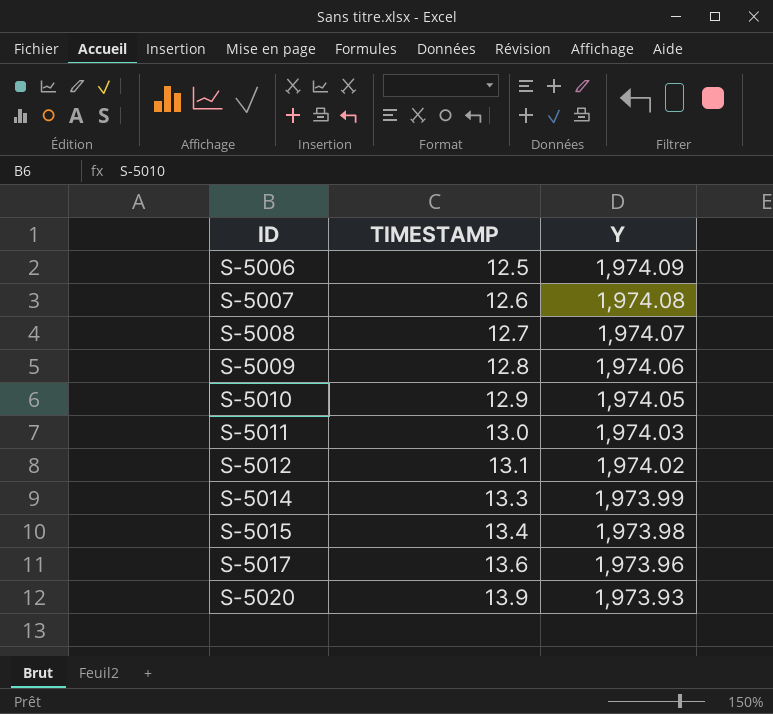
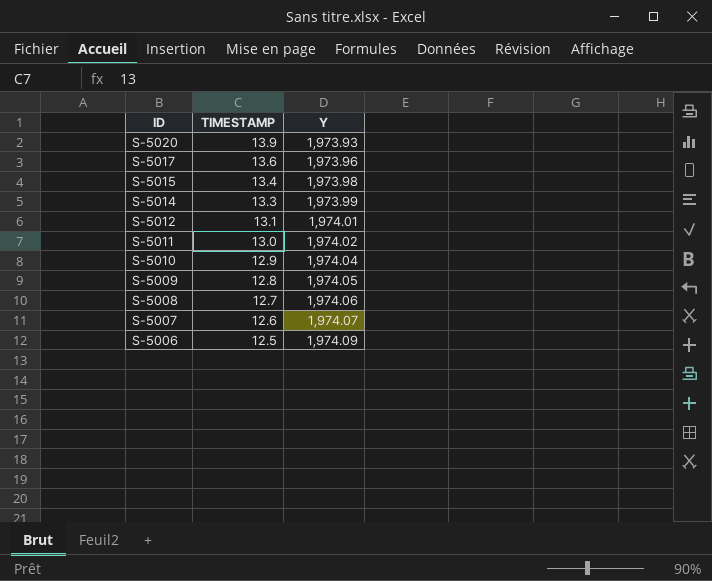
row order: ID ascending -> ID descending
S-5012 | Y: 1,974.02 -> 1,974.01
S-5011 | Y: 1,974.03 -> 1,974.02
S-5010 | Y: 1,974.05 -> 1,974.04
S-5009 | Y: 1,974.06 -> 1,974.05
S-5008 | Y: 1,974.07 -> 1,974.06
S-5007 | Y: 1,974.08 -> 1,974.07

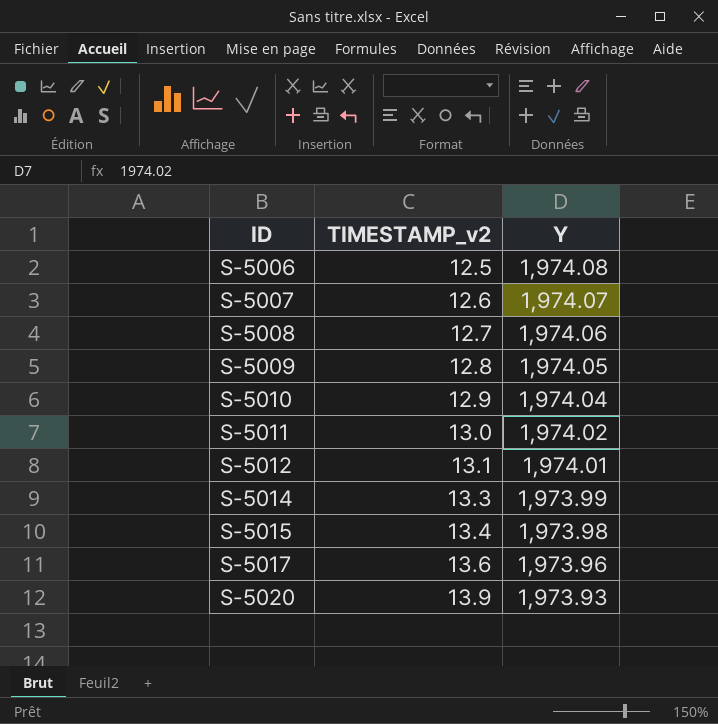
row order: ID descending -> ID ascending
column name: TIMESTAMP -> TIMESTAMP_v2
S-5006 | Y: 1,974.09 -> 1,974.08

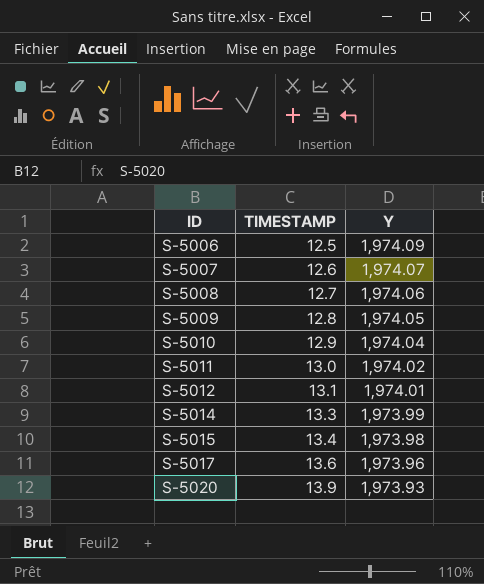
column name: TIMESTAMP_v2 -> TIMESTAMP
S-5006 | Y: 1,974.08 -> 1,974.09

